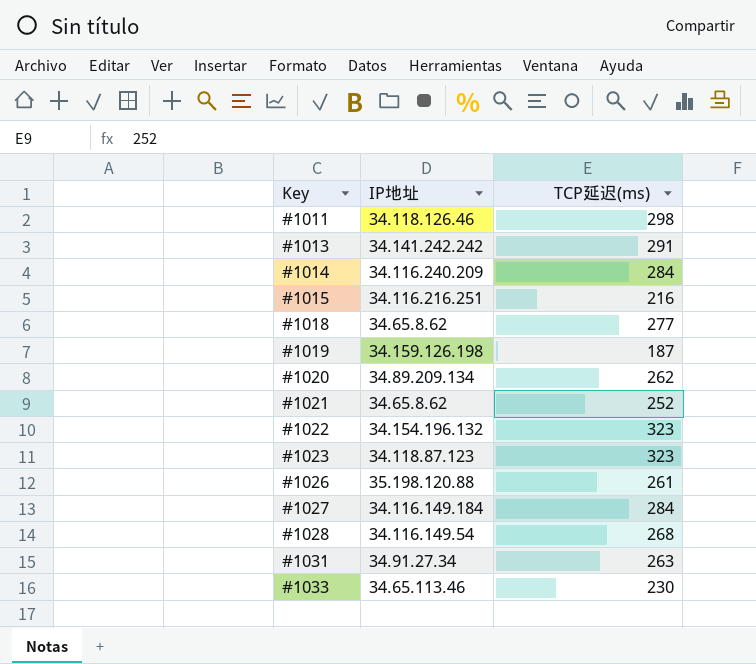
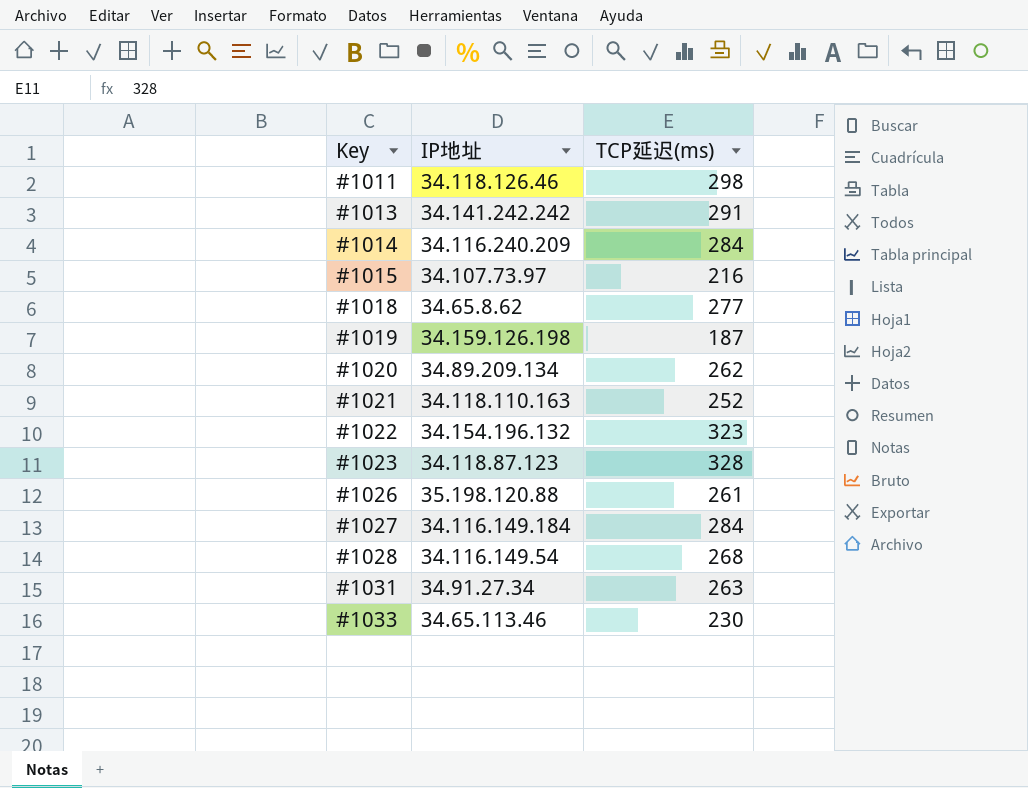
#1015 | IP地址: 34.116.216.251 -> 34.107.73.97
#1021 | IP地址: 34.65.8.62 -> 34.118.110.163
#1023 | TCP延迟(ms): 323 -> 328

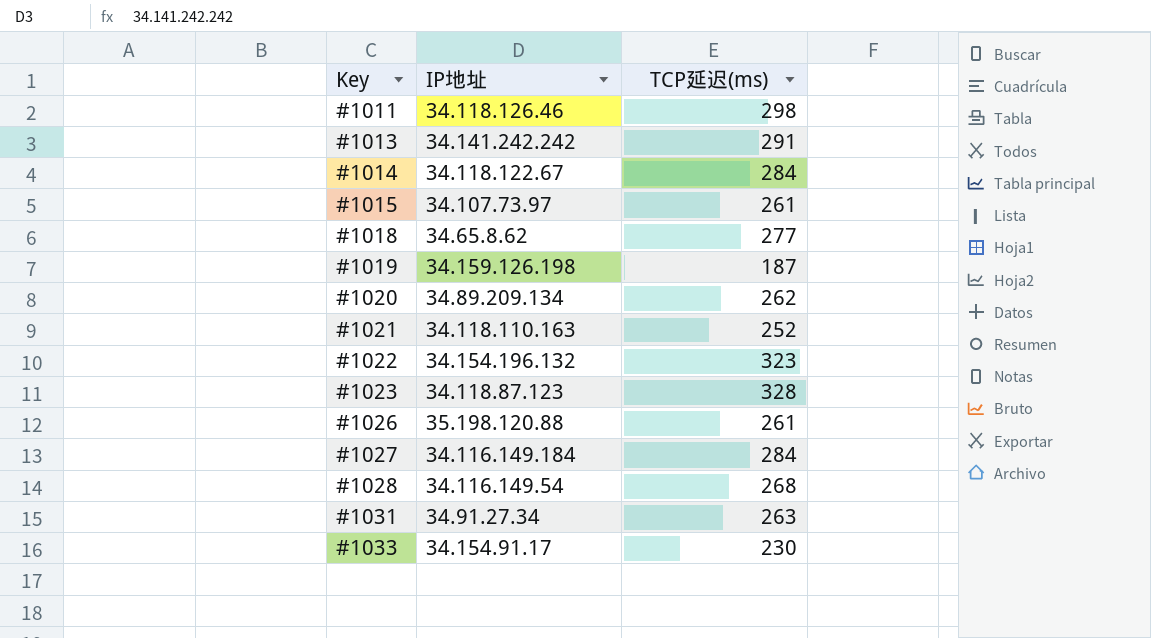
#1014 | IP地址: 34.116.240.209 -> 34.118.122.67
#1015 | TCP延迟(ms): 216 -> 261
#1033 | IP地址: 34.65.113.46 -> 34.154.91.17

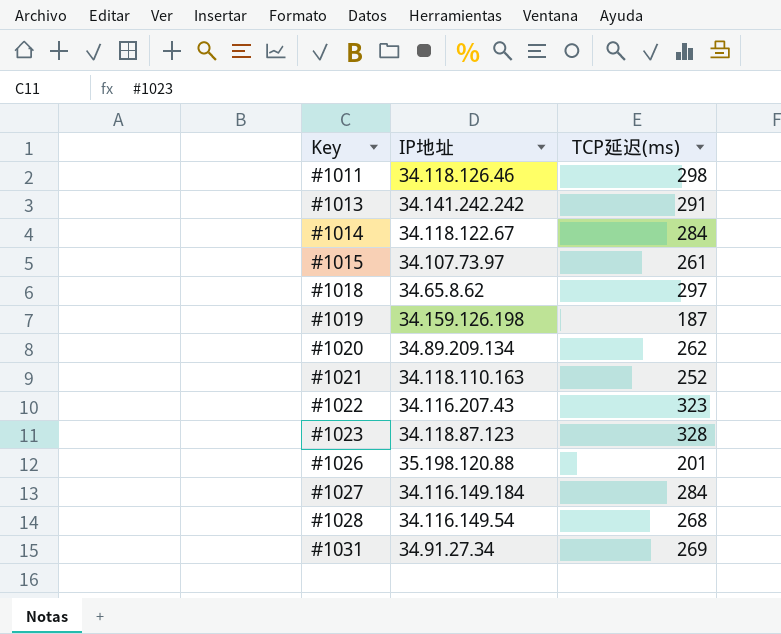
row #1033: 34.154.91.17 | 230 -> none
#1018 | TCP延迟(ms): 277 -> 297
#1022 | IP地址: 34.154.196.132 -> 34.116.207.43
#1026 | TCP延迟(ms): 261 -> 201
#1031 | TCP延迟(ms): 263 -> 269

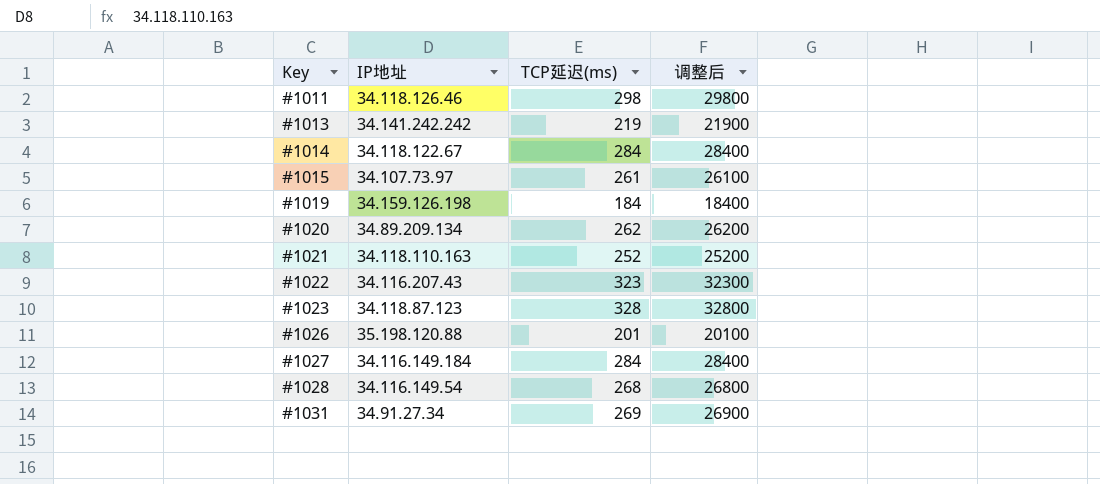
column 调整后 | formula: none -> [TCP延迟(ms)] * 100
row #1018: 34.65.8.62 | 297 -> none
#1013 | TCP延迟(ms): 291 -> 219
#1019 | TCP延迟(ms): 187 -> 184

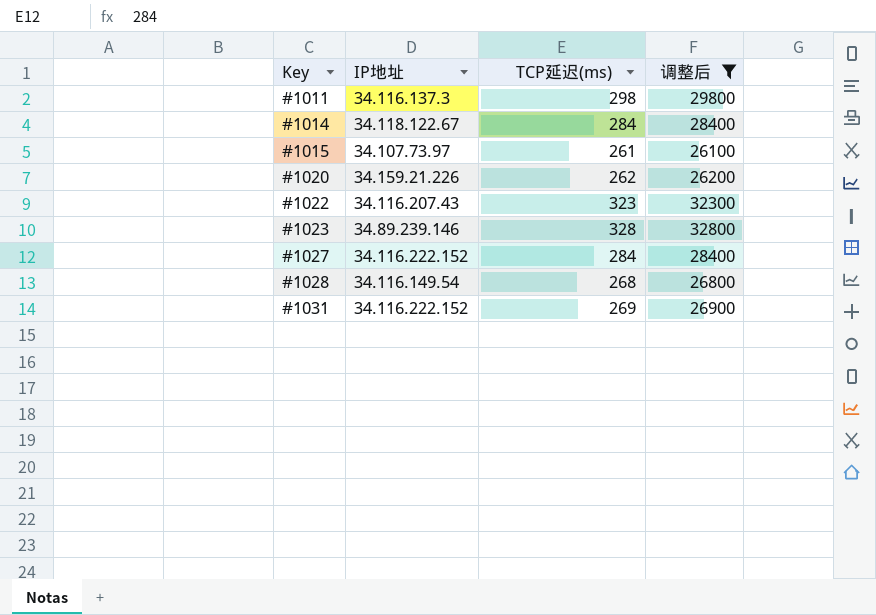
filter: none -> 调整后 >= 26100
#1011 | IP地址: 34.118.126.46 -> 34.116.137.3
#1020 | IP地址: 34.89.209.134 -> 34.159.21.226
#1023 | IP地址: 34.118.87.123 -> 34.89.239.146
#1027 | IP地址: 34.116.149.184 -> 34.116.222.152
#1031 | IP地址: 34.91.27.34 -> 34.116.222.152

